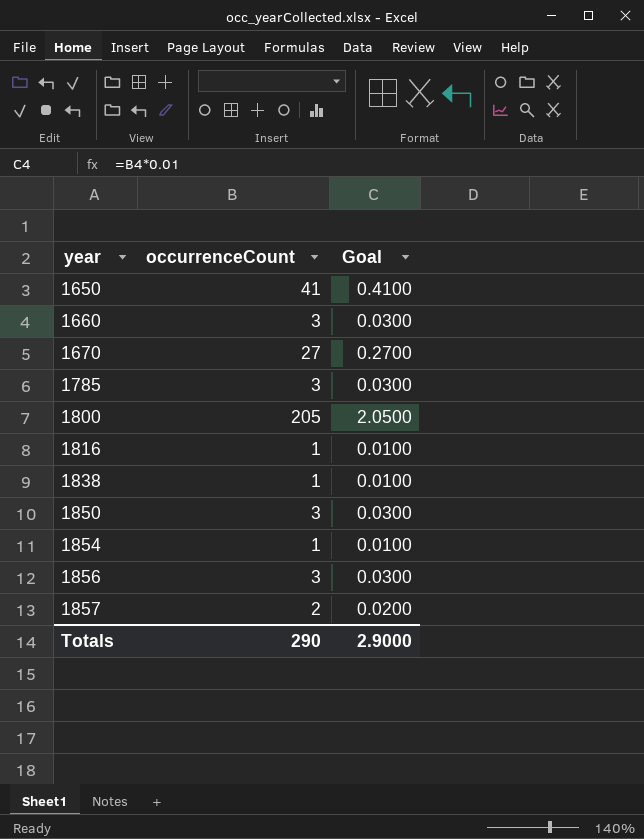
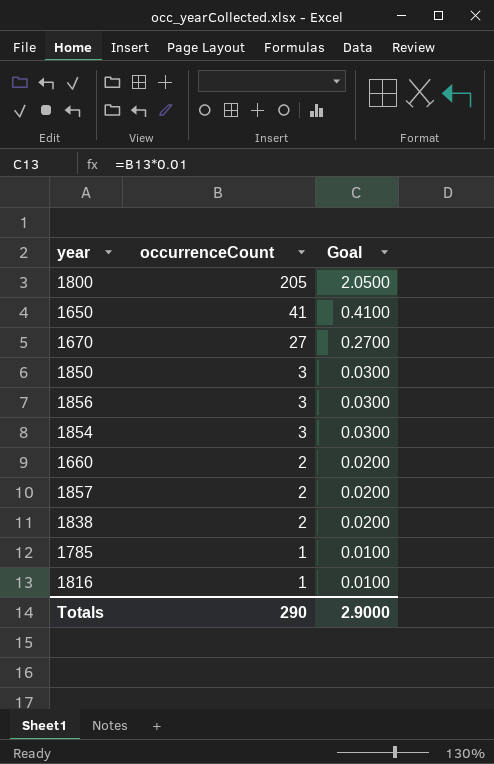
row order: year ascending -> occurrenceCount descending
1854 | occurrenceCount: 1 -> 3
1854 | Goal: 0.0100 -> 0.0300
1660 | occurrenceCount: 3 -> 2
1660 | Goal: 0.0300 -> 0.0200
1838 | occurrenceCount: 1 -> 2
1838 | Goal: 0.0100 -> 0.0200
1785 | occurrenceCount: 3 -> 1
1785 | Goal: 0.0300 -> 0.0100

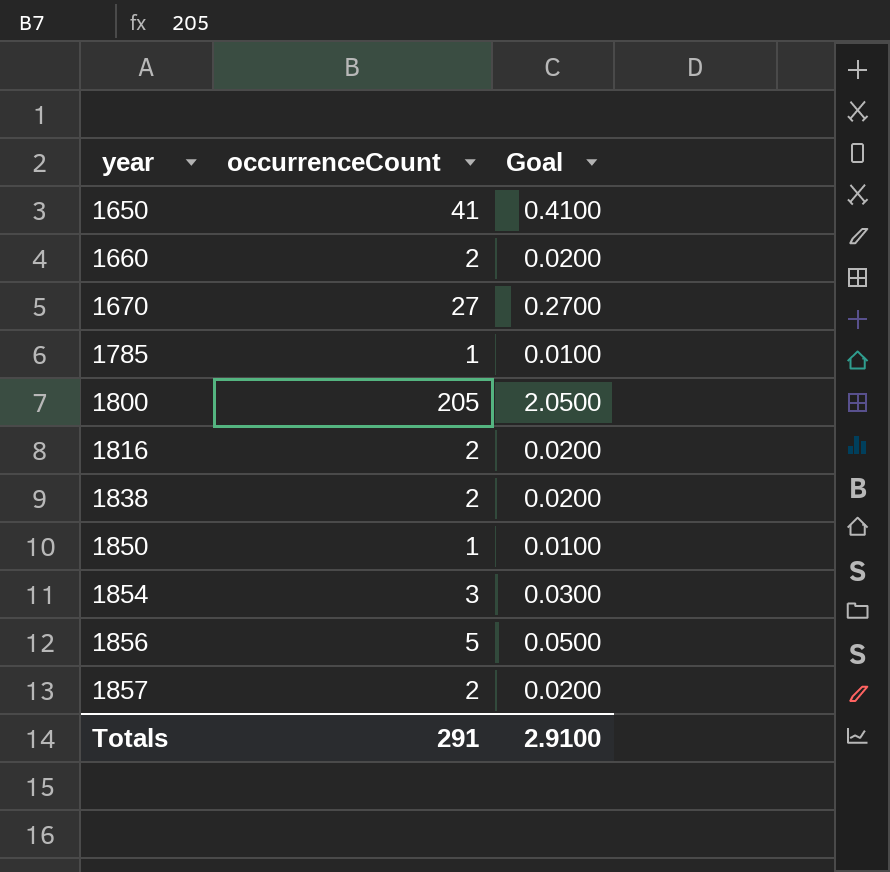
row order: occurrenceCount descending -> year ascending
1816 | occurrenceCount: 1 -> 2
1816 | Goal: 0.0100 -> 0.0200
1850 | occurrenceCount: 3 -> 1
1850 | Goal: 0.0300 -> 0.0100
1856 | occurrenceCount: 3 -> 5
1856 | Goal: 0.0300 -> 0.0500
Totals | occurrenceCount: 290 -> 291
Totals | Goal: 2.9000 -> 2.9100

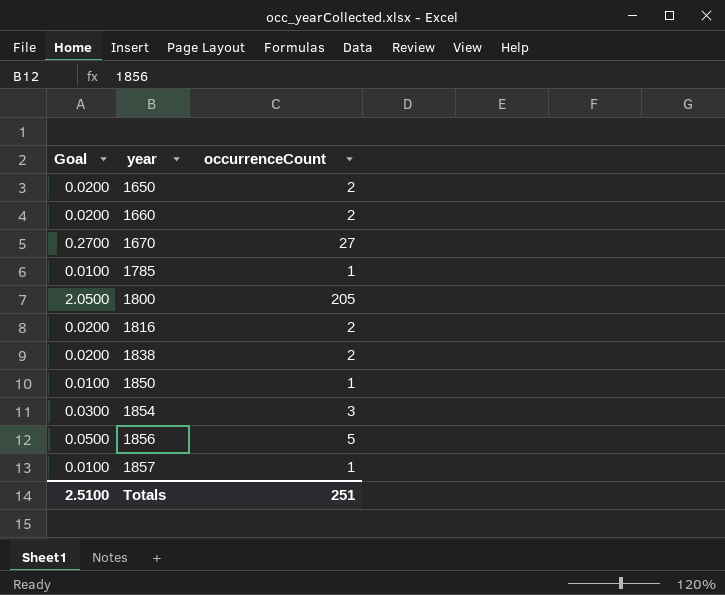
column Goal | position: 3 -> 1
1650 | Goal: 0.4100 -> 0.0200
1650 | occurrenceCount: 41 -> 2
1857 | Goal: 0.0200 -> 0.0100
1857 | occurrenceCount: 2 -> 1
Totals | Goal: 2.9100 -> 2.5100
Totals | occurrenceCount: 291 -> 251

